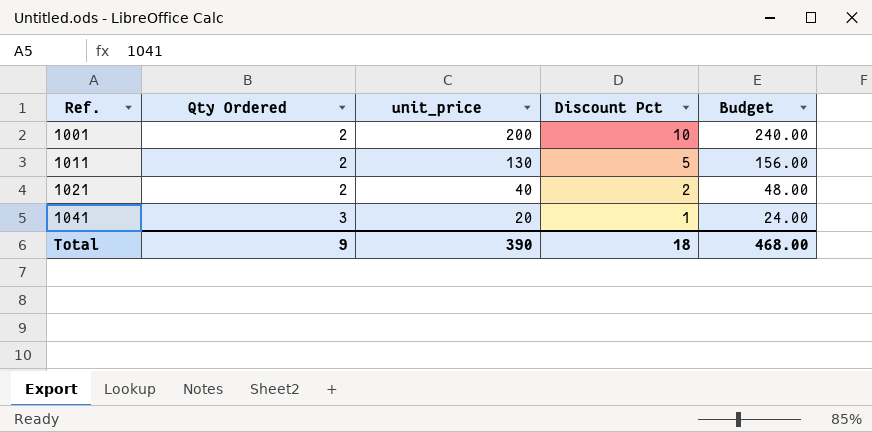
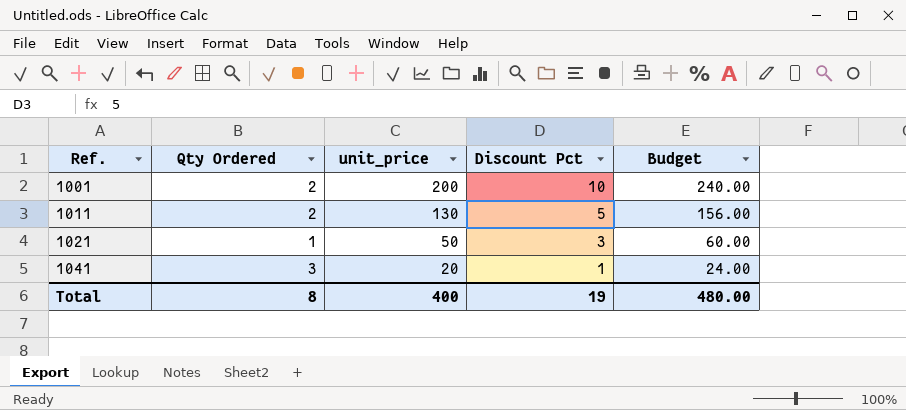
1021 | Qty Ordered: 2 -> 1
1021 | unit_price: 40 -> 50
1021 | Discount Pct: 2 -> 3
1021 | Budget: 48.00 -> 60.00
Total | Qty Ordered: 9 -> 8
Total | unit_price: 390 -> 400
Total | Discount Pct: 18 -> 19
Total | Budget: 468.00 -> 480.00

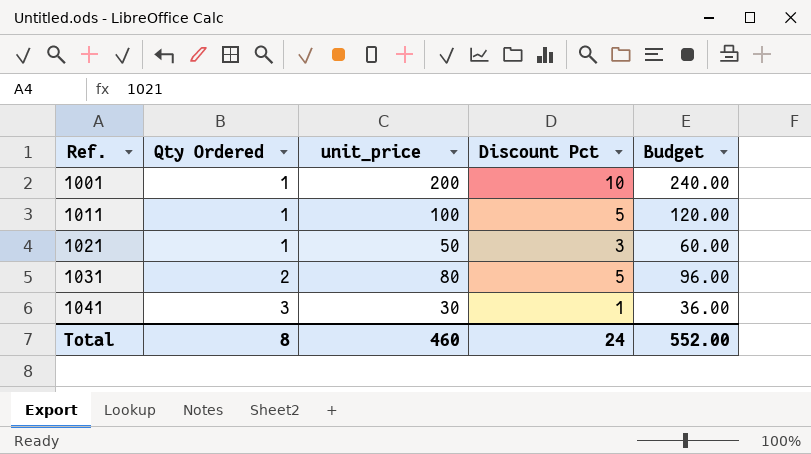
1001 | Qty Ordered: 2 -> 1
1011 | Qty Ordered: 2 -> 1
1011 | unit_price: 130 -> 100
1011 | Budget: 156.00 -> 120.00
row 1031: none -> 2 | 80 | 5 | 96.00
1041 | unit_price: 20 -> 30
1041 | Budget: 24.00 -> 36.00
Total | unit_price: 400 -> 460
Total | Discount Pct: 19 -> 24
Total | Budget: 480.00 -> 552.00

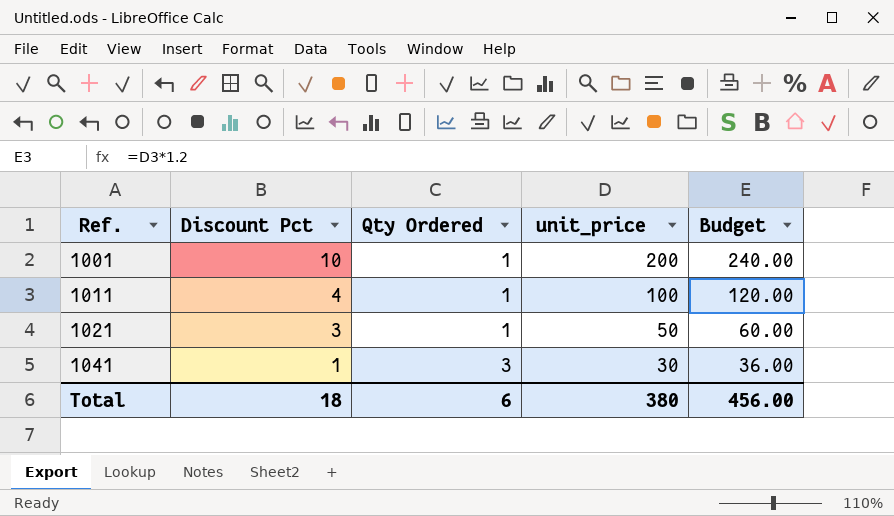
column Discount Pct | position: 4 -> 2
row 1031: 2 | 80 | 5 | 96.00 -> none
1011 | Discount Pct: 5 -> 4
Total | Discount Pct: 24 -> 18
Total | Qty Ordered: 8 -> 6
Total | unit_price: 460 -> 380
Total | Budget: 552.00 -> 456.00

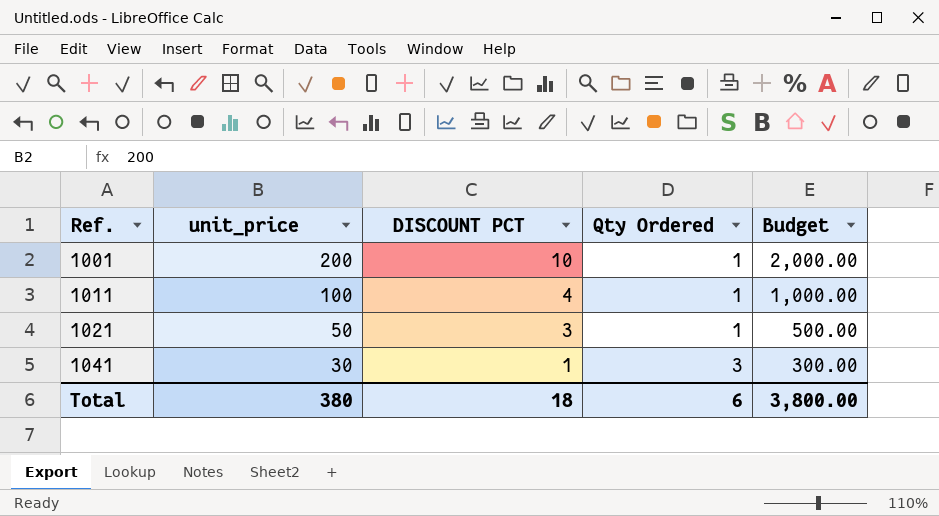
column unit_price | position: 4 -> 2
column name: Discount Pct -> DISCOUNT PCT
column Budget | formula: [unit_price] * 1.2 -> [unit_price] * 10
Total | Budget: 456.00 -> 3,800.00

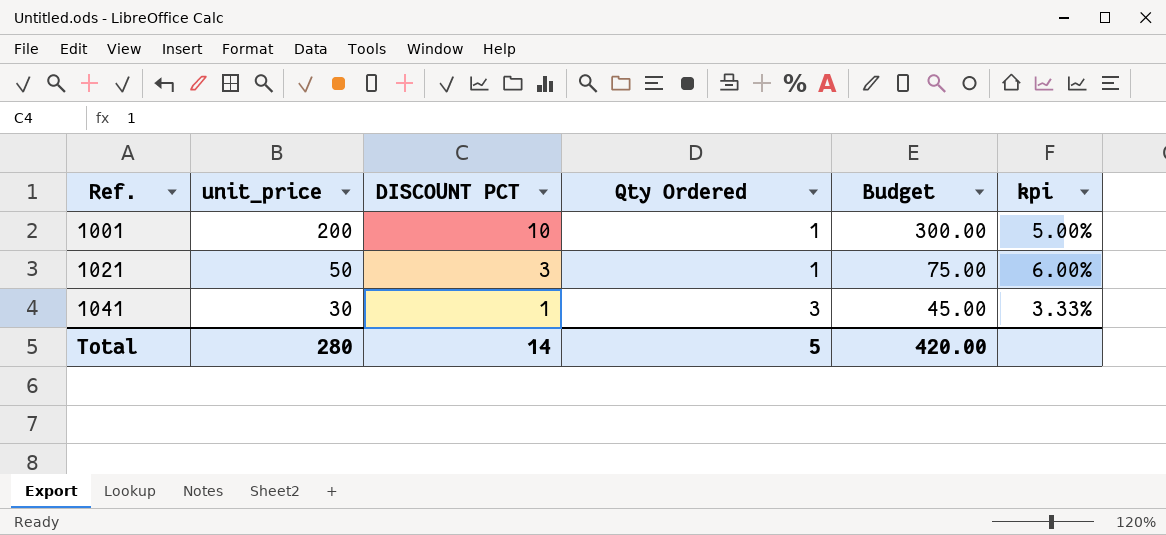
column Budget | formula: [unit_price] * 10 -> [unit_price] * 1.5
column kpi | formula: none -> [DISCOUNT PCT] / [unit_price]
row 1011: 100 | 4 | 1 | 1,000.00 -> none
Total | unit_price: 380 -> 280
Total | DISCOUNT PCT: 18 -> 14
Total | Qty Ordered: 6 -> 5
Total | Budget: 3,800.00 -> 420.00

